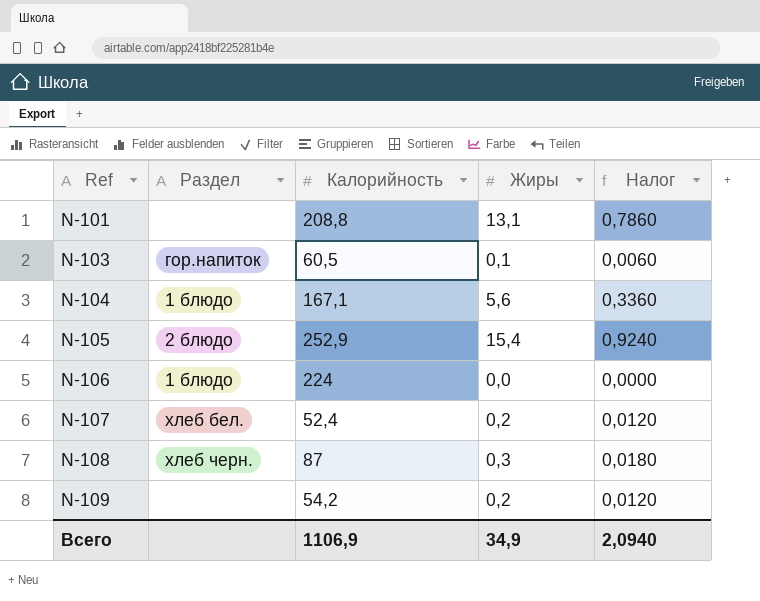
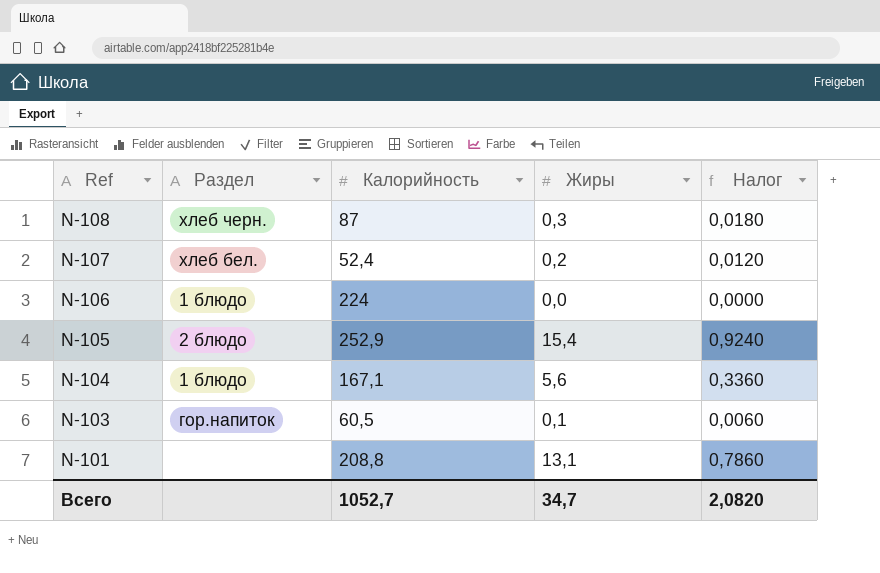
row order: Ref ascending -> Ref descending
row N-109: none | 54,2 | 0,2 | 0,0120 -> none
Всего | Калорийность: 1106,9 -> 1052,7
Всего | Жиры: 34,9 -> 34,7
Всего | Налог: 2,0940 -> 2,0820

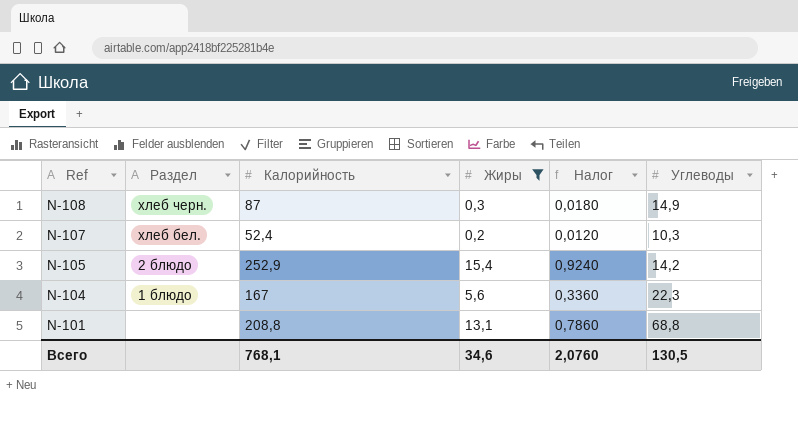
filter: none -> Жиры >= 0,2
column Углеводы | position: none -> 6
N-104 | Калорийность: 167,1 -> 167
Всего | Калорийность: 1052,7 -> 768,1
Всего | Жиры: 34,7 -> 34,6
Всего | Налог: 2,0820 -> 2,0760

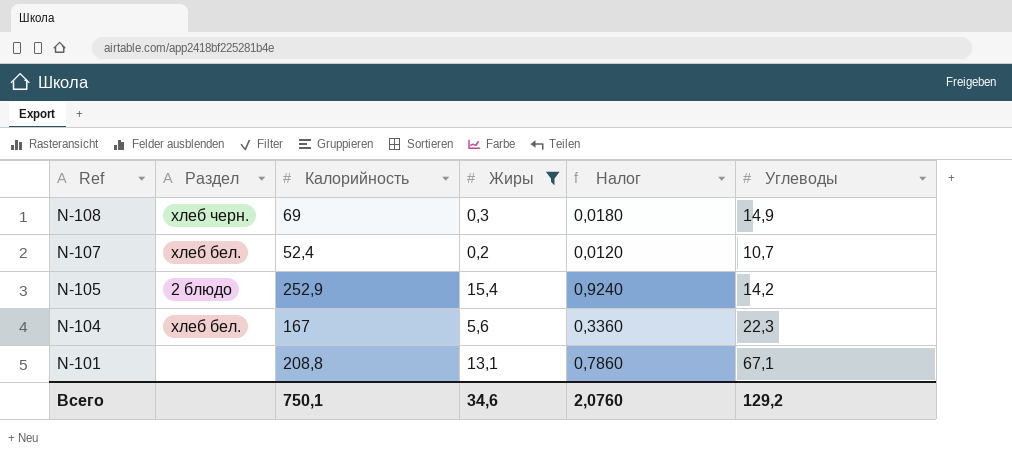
N-108 | Калорийность: 87 -> 69
N-107 | Углеводы: 10,3 -> 10,7
N-104 | Раздел: 1 блюдо -> хлеб бел.
N-101 | Углеводы: 68,8 -> 67,1
Всего | Калорийность: 768,1 -> 750,1
Всего | Углеводы: 130,5 -> 129,2

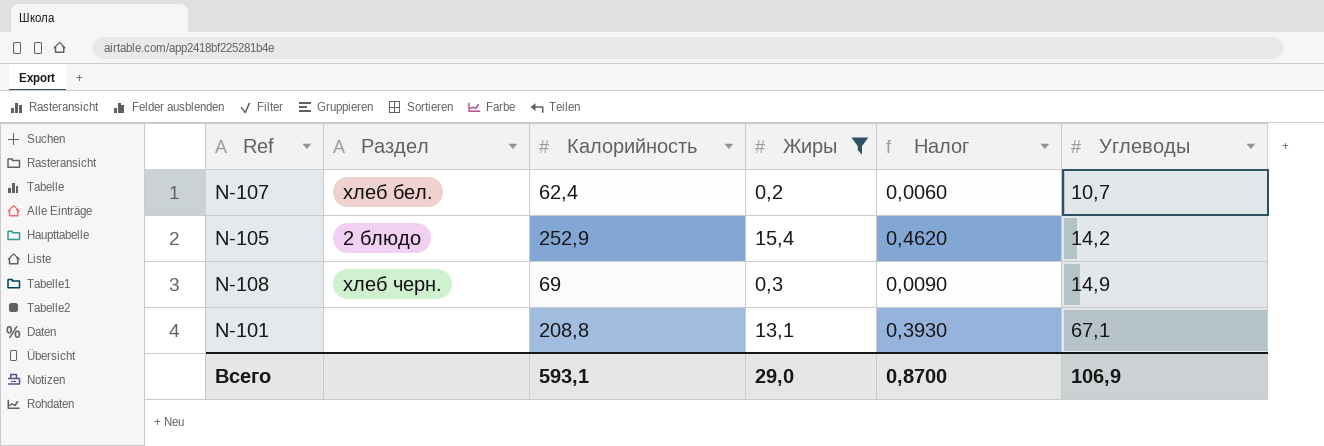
row order: Ref descending -> Углеводы ascending
column Налог | formula: [Жиры] * 0,06 -> [Жиры] * 0,03
row N-104: хлеб бел. | 167 | 5,6 | 0,3360 | 22,3 -> none
N-107 | Калорийность: 52,4 -> 62,4
Всего | Калорийность: 750,1 -> 593,1
Всего | Жиры: 34,6 -> 29,0
Всего | Налог: 2,0760 -> 0,8700
Всего | Углеводы: 129,2 -> 106,9

